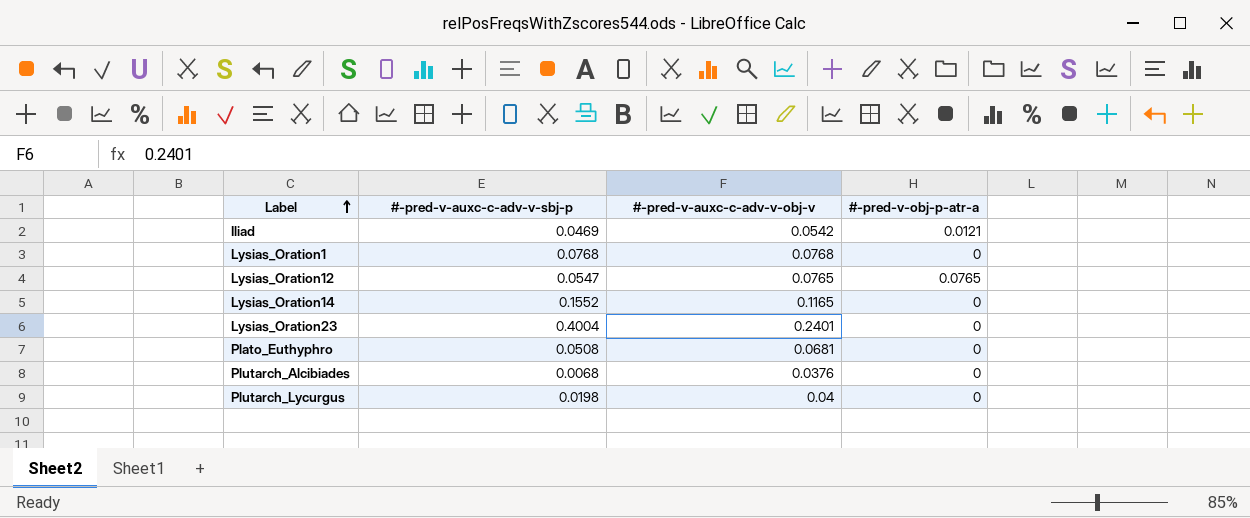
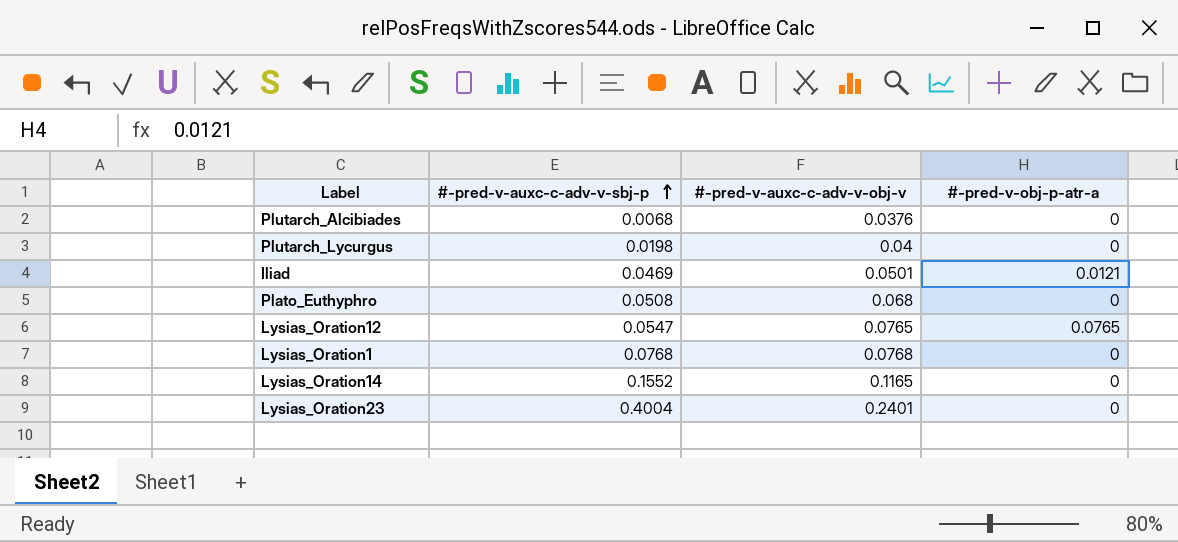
row order: Label ascending -> #-pred-v-auxc-c-adv-v-sbj-p ascending
Iliad | #-pred-v-auxc-c-adv-v-obj-v: 0.0542 -> 0.0501
Plato_Euthyphro | #-pred-v-auxc-c-adv-v-obj-v: 0.0681 -> 0.068

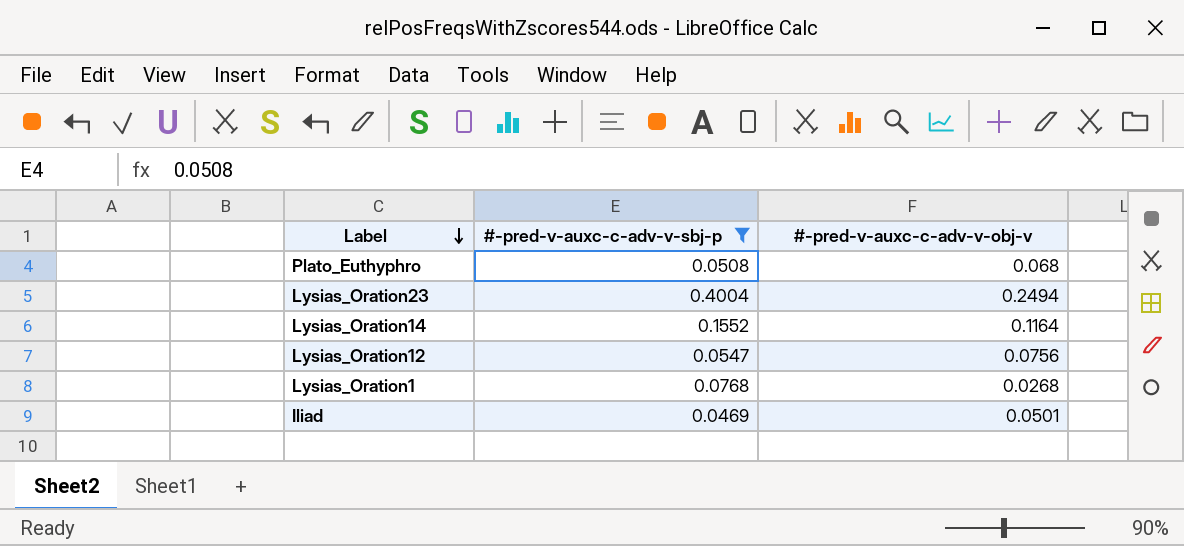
filter: none -> #-pred-v-auxc-c-adv-v-sbj-p >= 0.0469
row order: #-pred-v-auxc-c-adv-v-sbj-p ascending -> Label descending
column #-pred-v-obj-p-atr-a | position: 4 -> none
Lysias_Oration23 | #-pred-v-auxc-c-adv-v-obj-v: 0.2401 -> 0.2494
Lysias_Oration14 | #-pred-v-auxc-c-adv-v-obj-v: 0.1165 -> 0.1164
Lysias_Oration12 | #-pred-v-auxc-c-adv-v-obj-v: 0.0765 -> 0.0756
Lysias_Oration1 | #-pred-v-auxc-c-adv-v-obj-v: 0.0768 -> 0.0268

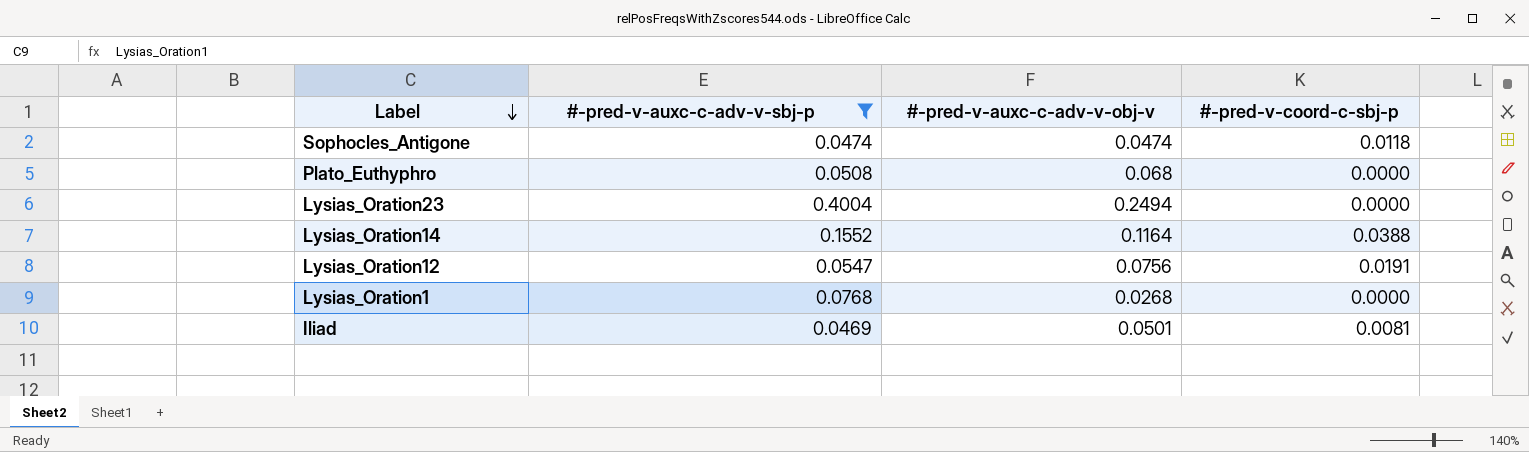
column #-pred-v-coord-c-sbj-p | position: none -> 4
row Sophocles_Antigone: none -> 0.0474 | 0.0474 | 0.0118

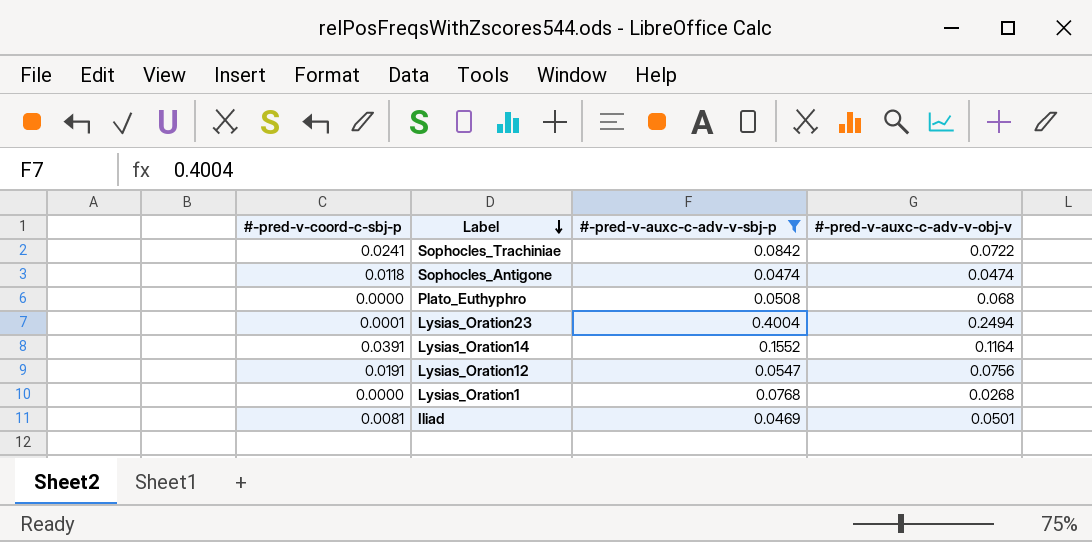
column #-pred-v-coord-c-sbj-p | position: 4 -> 1
row Sophocles_Trachiniae: none -> 0.0241 | 0.0842 | 0.0722
Lysias_Oration23 | #-pred-v-coord-c-sbj-p: 0.0000 -> 0.0001
Lysias_Oration14 | #-pred-v-coord-c-sbj-p: 0.0388 -> 0.0391

